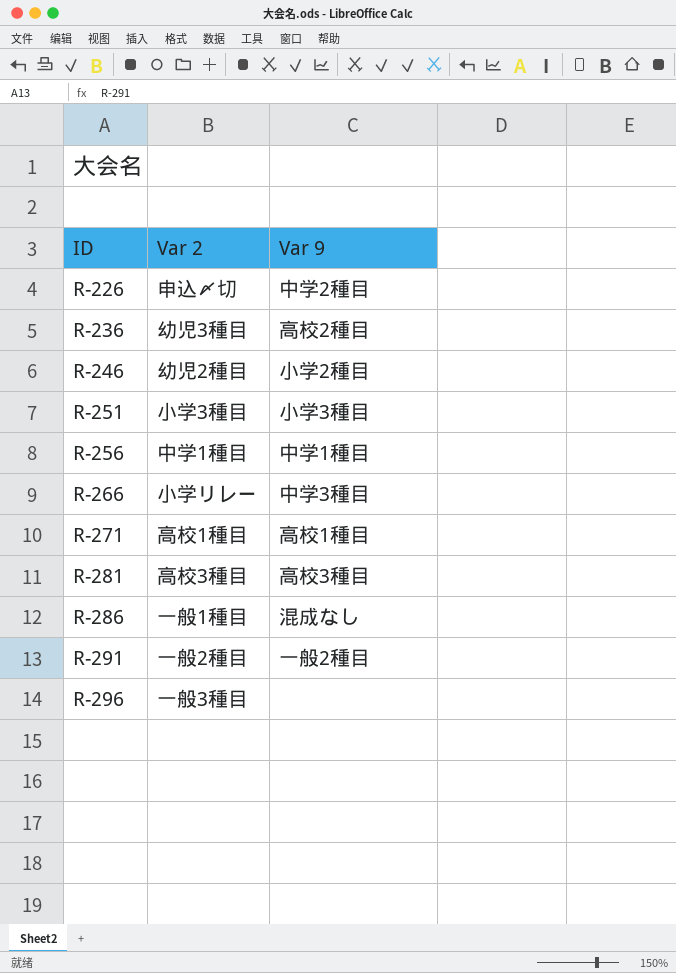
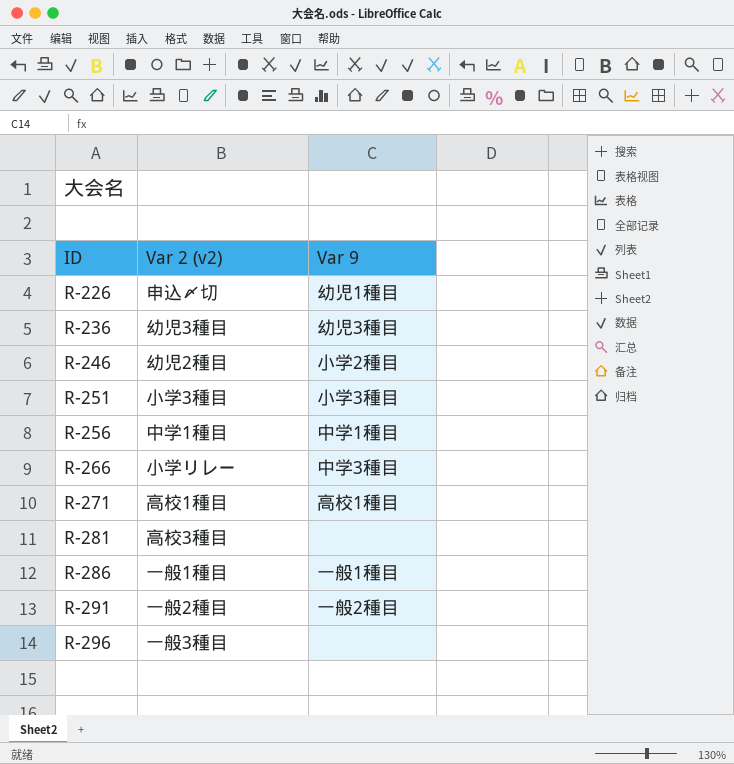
column name: Var 2 -> Var 2 (v2)
R-226 | Var 9: 中学2種目 -> 幼児1種目
R-236 | Var 9: 高校2種目 -> 幼児3種目
R-281 | Var 9: 高校3種目 -> none
R-286 | Var 9: 混成なし -> 一般1種目

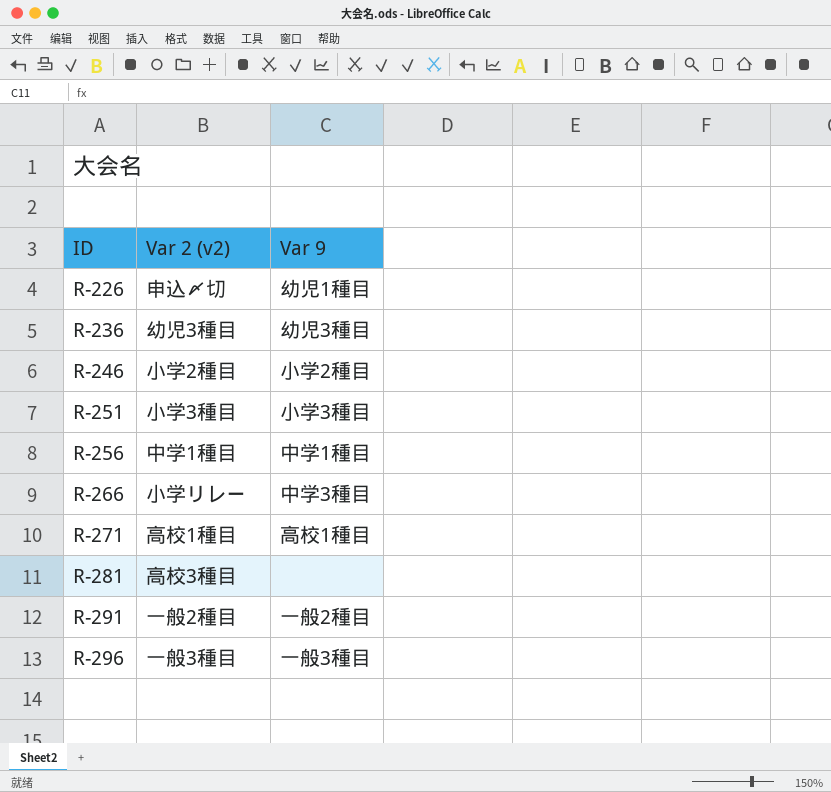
row R-286: 一般1種目 | 一般1種目 -> none
R-246 | Var 2 (v2): 幼児2種目 -> 小学2種目
R-296 | Var 9: none -> 一般3種目

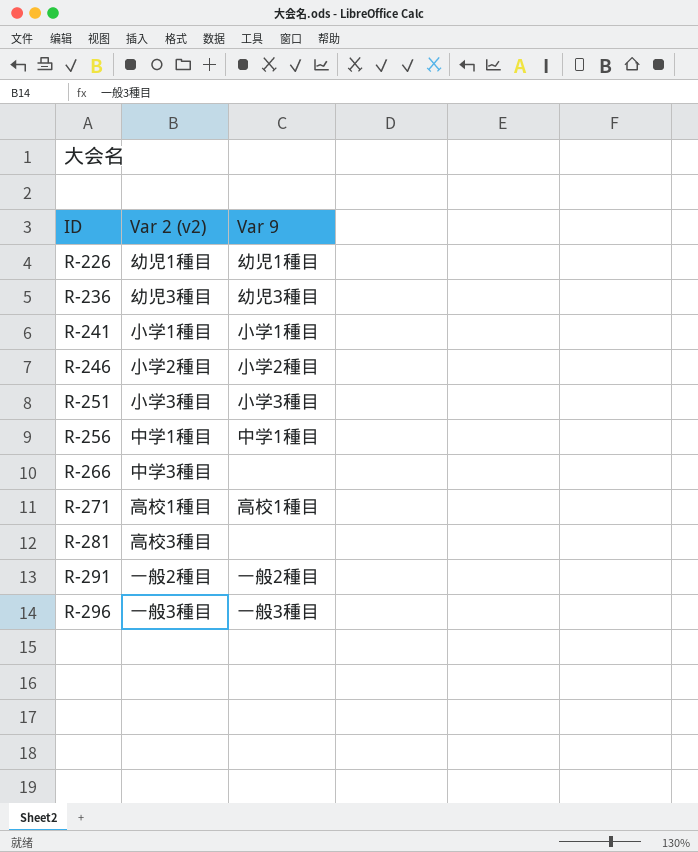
R-226 | Var 2 (v2): 申込〆切 -> 幼児1種目
row R-241: none -> 小学1種目 | 小学1種目
R-266 | Var 2 (v2): 小学リレー -> 中学3種目
R-266 | Var 9: 中学3種目 -> none

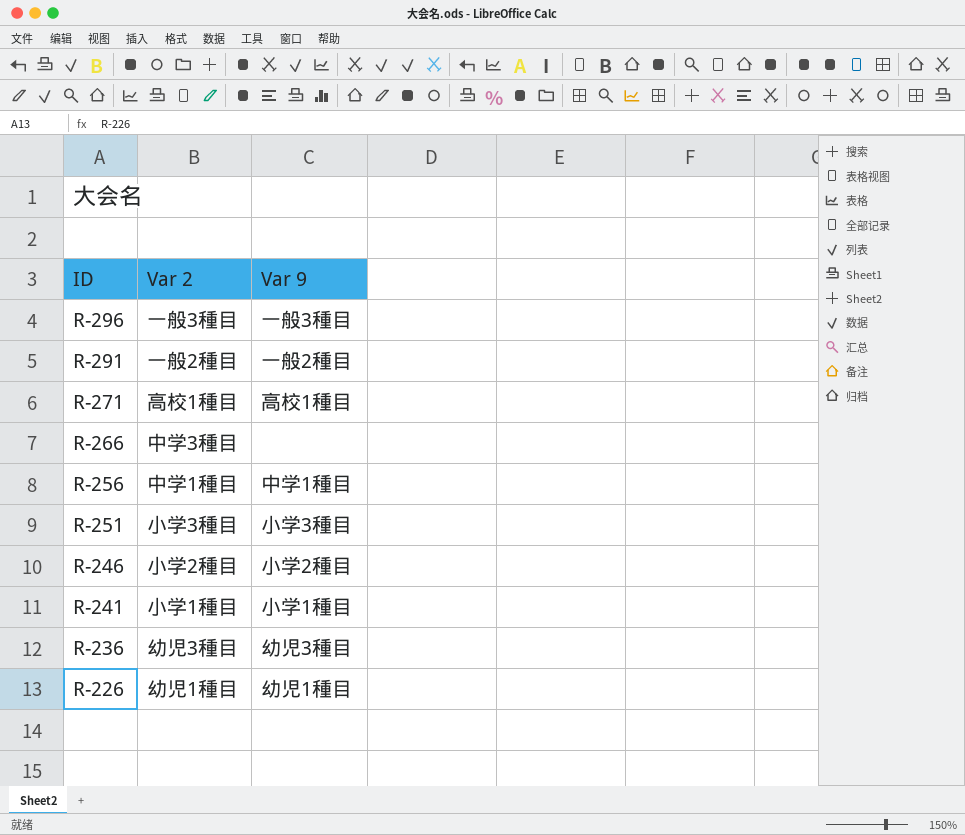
row order: ID ascending -> ID descending
column name: Var 2 (v2) -> Var 2
row R-281: 高校3種目 | none -> none

